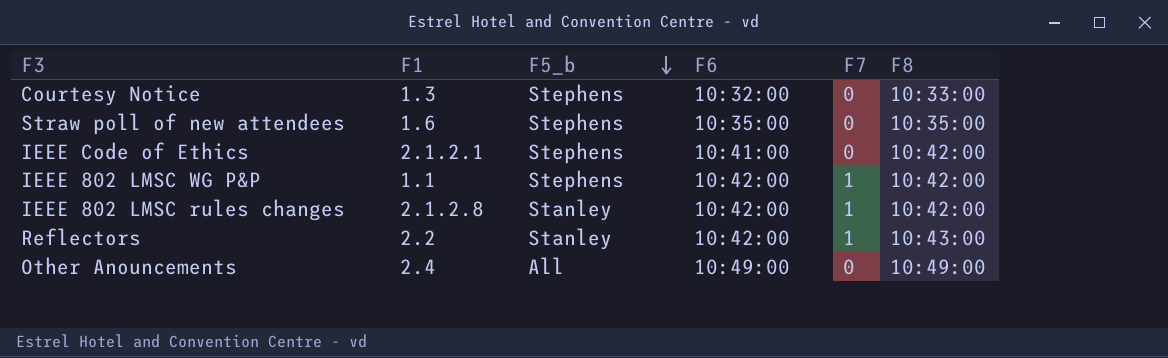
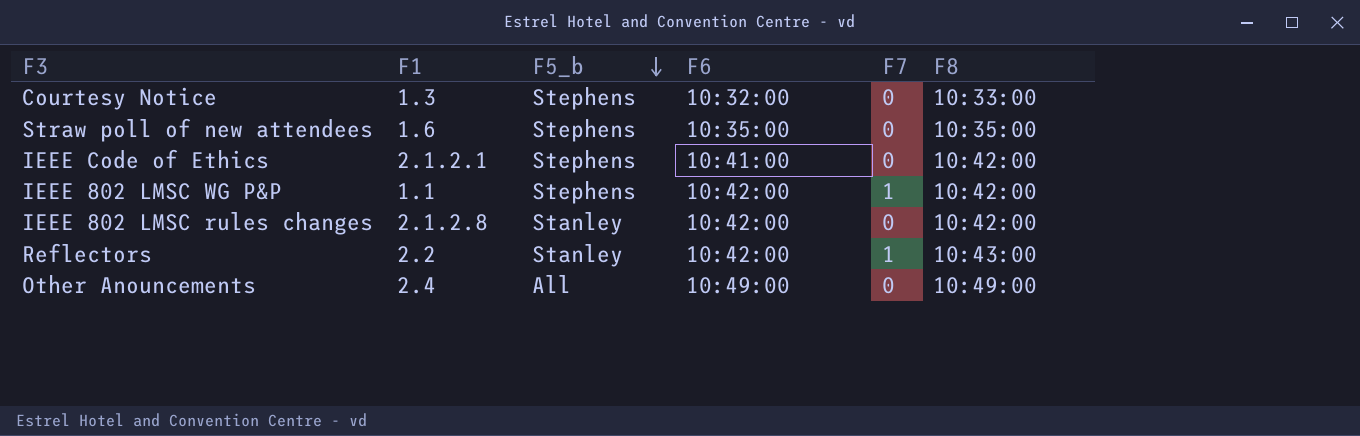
IEEE 802 LMSC rules changes | F7: 1 -> 0

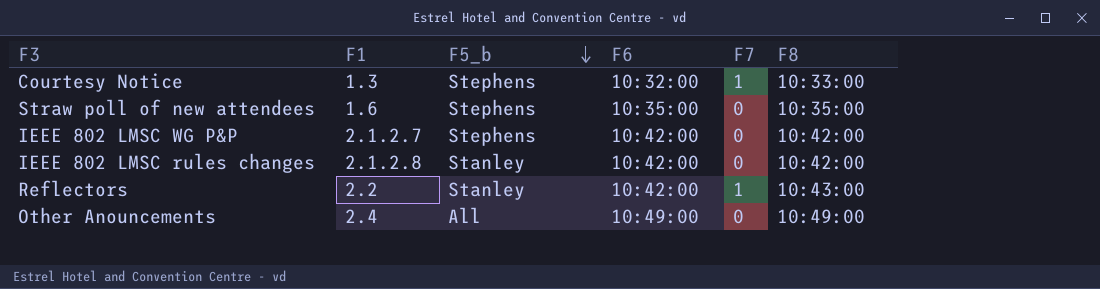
row IEEE Code of Ethics: 2.1.2.1 | Stephens | 10:41:00 | 0 | 10:42:00 -> none
Courtesy Notice | F7: 0 -> 1
IEEE 802 LMSC WG P&P | F1: 1.1 -> 2.1.2.7
IEEE 802 LMSC WG P&P | F7: 1 -> 0

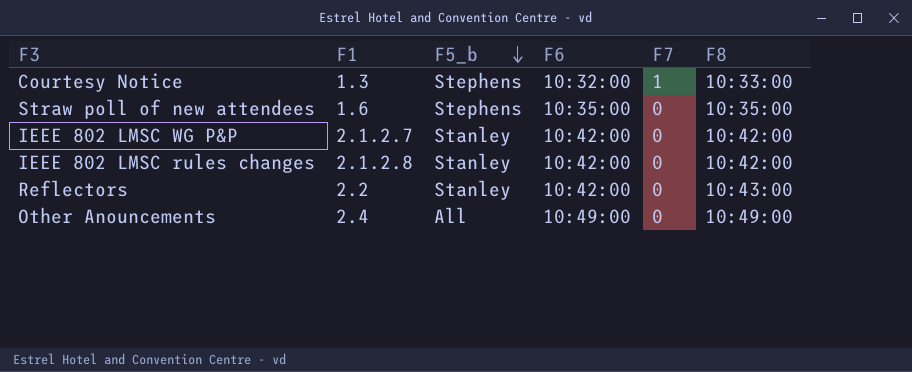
IEEE 802 LMSC WG P&P | F5_b: Stephens -> Stanley
Reflectors | F7: 1 -> 0

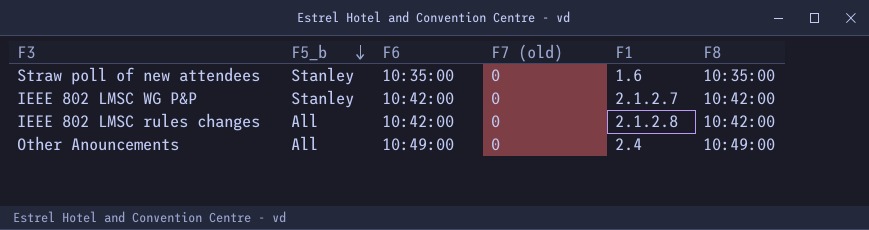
column name: F7 -> F7 (old)
column F1 | position: 2 -> 5
row Courtesy Notice: 1.3 | Stephens | 10:32:00 | 1 | 10:33:00 -> none
row Reflectors: 2.2 | Stanley | 10:42:00 | 0 | 10:43:00 -> none
Straw poll of new attendees | F5_b: Stephens -> Stanley
IEEE 802 LMSC rules changes | F5_b: Stanley -> All

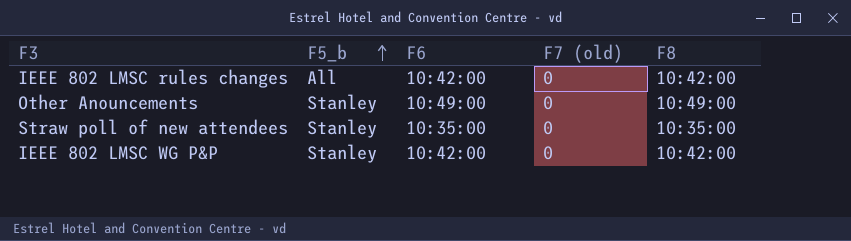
row order: F5_b descending -> F5_b ascending
column F1 | position: 5 -> none
Other Anouncements | F5_b: All -> Stanley

